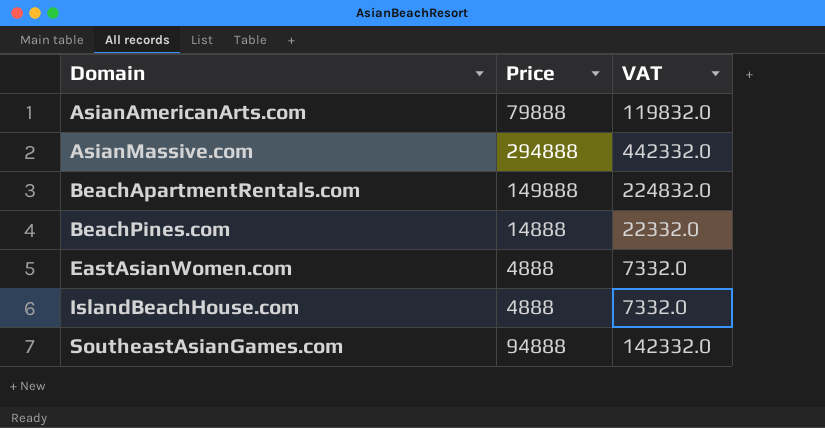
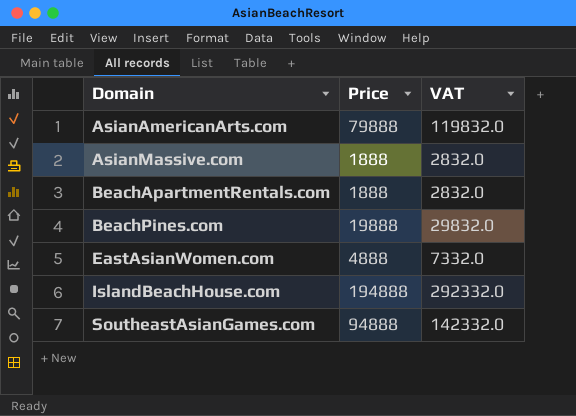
AsianMassive.com | Price: 294888 -> 1888
AsianMassive.com | VAT: 442332.0 -> 2832.0
BeachApartmentRentals.com | Price: 149888 -> 1888
BeachApartmentRentals.com | VAT: 224832.0 -> 2832.0
BeachPines.com | Price: 14888 -> 19888
BeachPines.com | VAT: 22332.0 -> 29832.0
IslandBeachHouse.com | Price: 4888 -> 194888
IslandBeachHouse.com | VAT: 7332.0 -> 292332.0

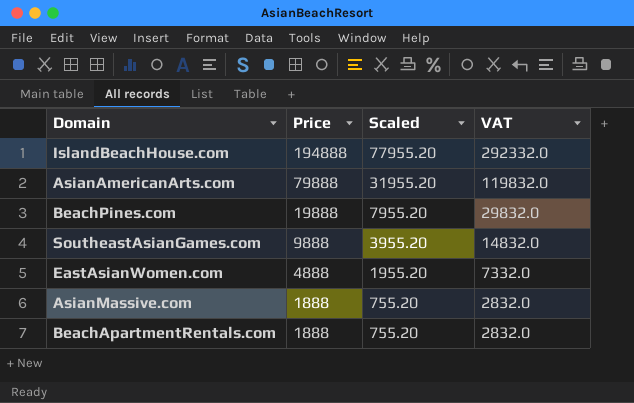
row order: Domain ascending -> Price descending
column Scaled | formula: none -> [Price] * 0.4
SoutheastAsianGames.com | Price: 94888 -> 9888
SoutheastAsianGames.com | VAT: 142332.0 -> 14832.0

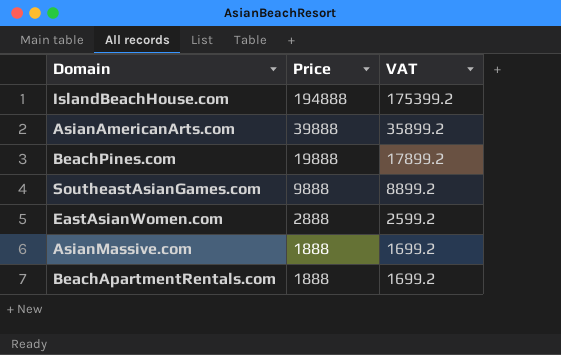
column Scaled | formula: [Price] * 0.4 -> none
column VAT | formula: [Price] * 1.5 -> [Price] * 0.9
AsianAmericanArts.com | Price: 79888 -> 39888
EastAsianWomen.com | Price: 4888 -> 2888

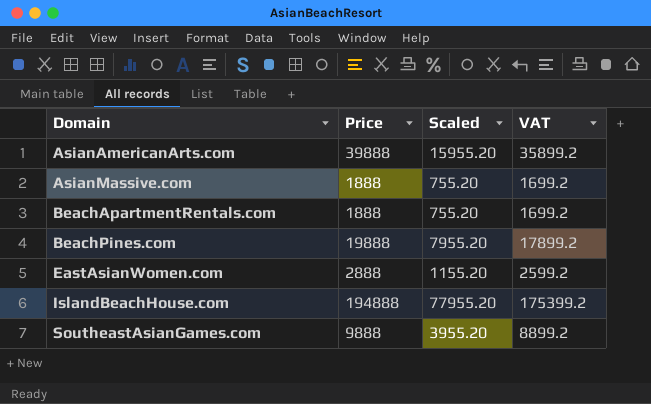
row order: Price descending -> Domain ascending
column Scaled | formula: none -> [Price] * 0.4

